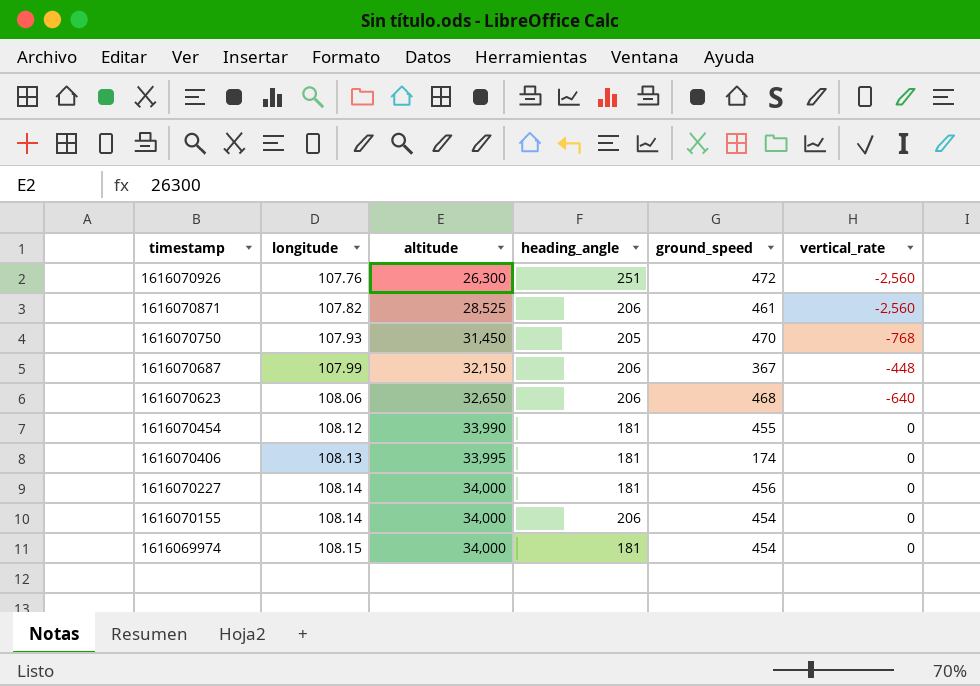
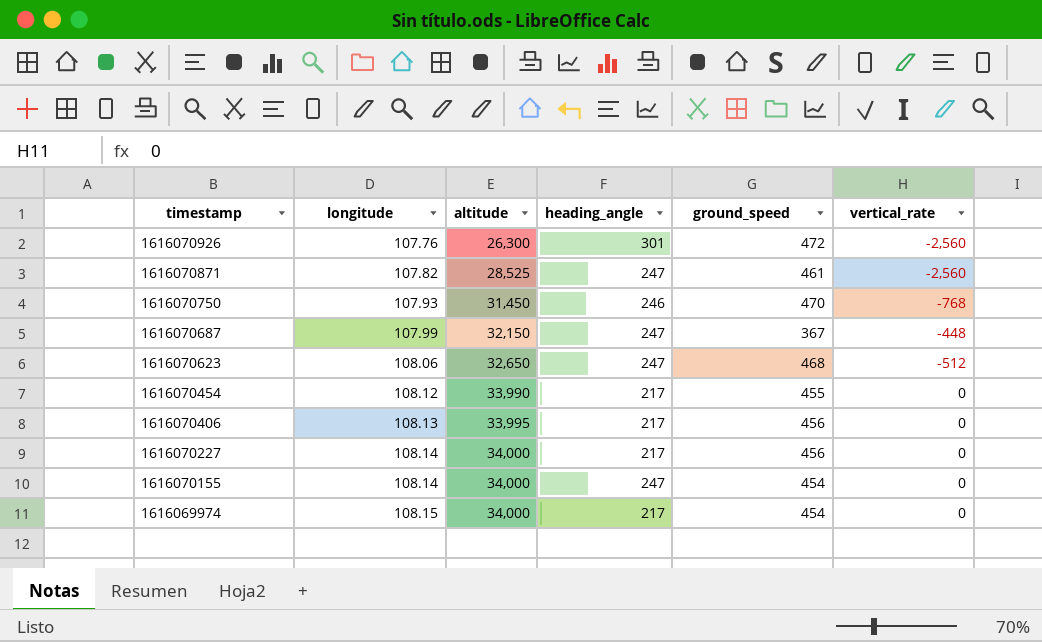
1616070926 | heading_angle: 251 -> 301
1616070871 | heading_angle: 206 -> 247
1616070750 | heading_angle: 205 -> 246
1616070687 | heading_angle: 206 -> 247
1616070623 | heading_angle: 206 -> 247
1616070623 | vertical_rate: -640 -> -512
1616070454 | heading_angle: 181 -> 217
1616070406 | heading_angle: 181 -> 217
1616070406 | ground_speed: 174 -> 456
1616070227 | heading_angle: 181 -> 217
1616070155 | heading_angle: 206 -> 247
1616069974 | heading_angle: 181 -> 217

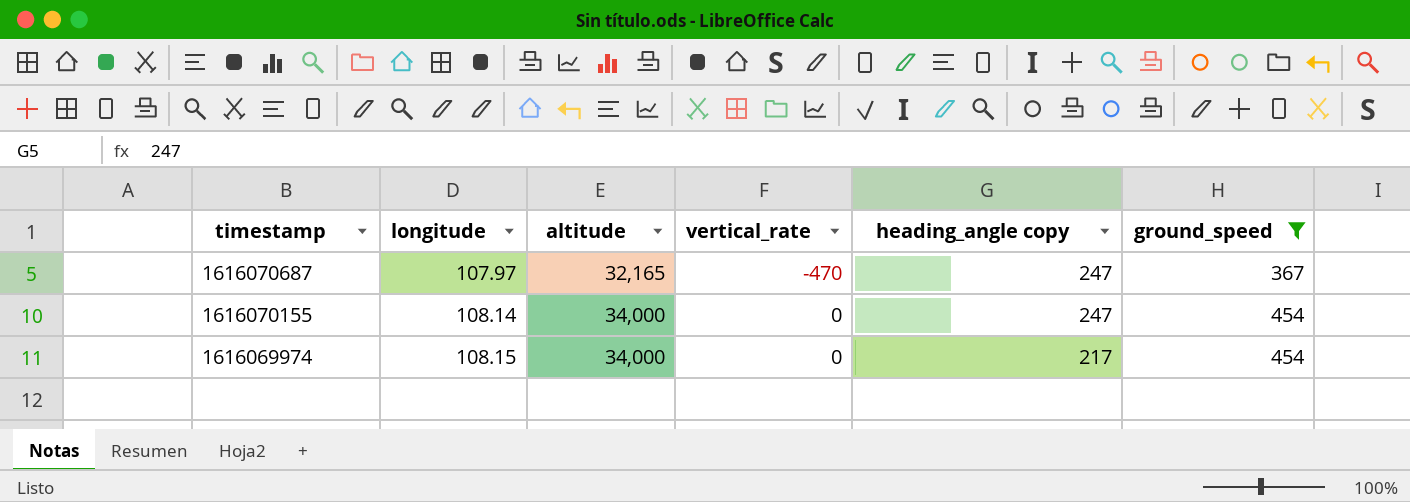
filter: none -> ground_speed <= 454
column vertical_rate | position: 6 -> 4
column name: heading_angle -> heading_angle copy
1616070687 | longitude: 107.99 -> 107.97
1616070687 | altitude: 32,150 -> 32,165
1616070687 | vertical_rate: -448 -> -470

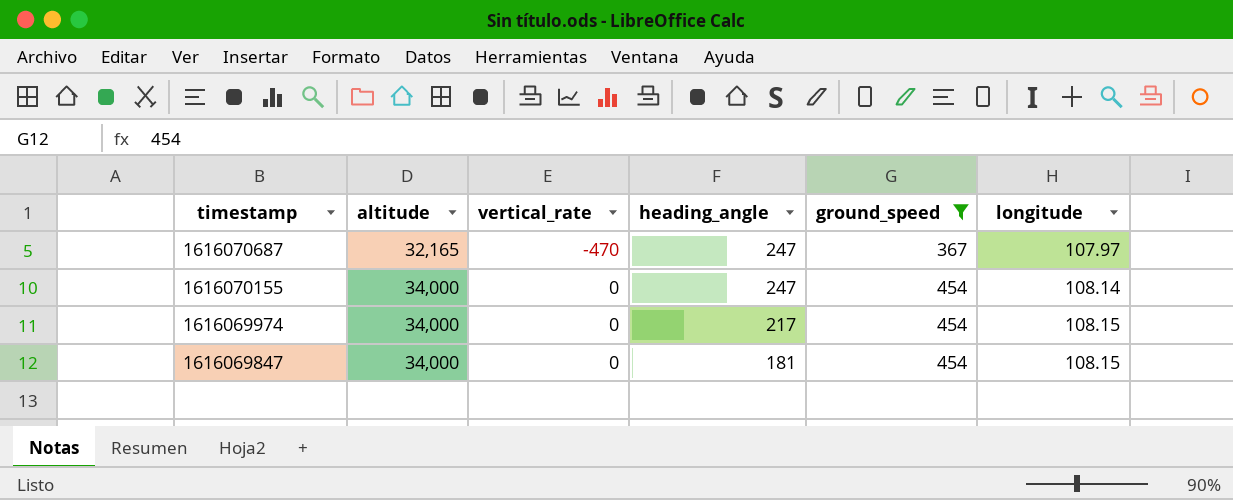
column name: heading_angle copy -> heading_angle
column longitude | position: 2 -> 6
row 1616069847: none -> 34,000 | 0 | 181 | 454 | 108.15

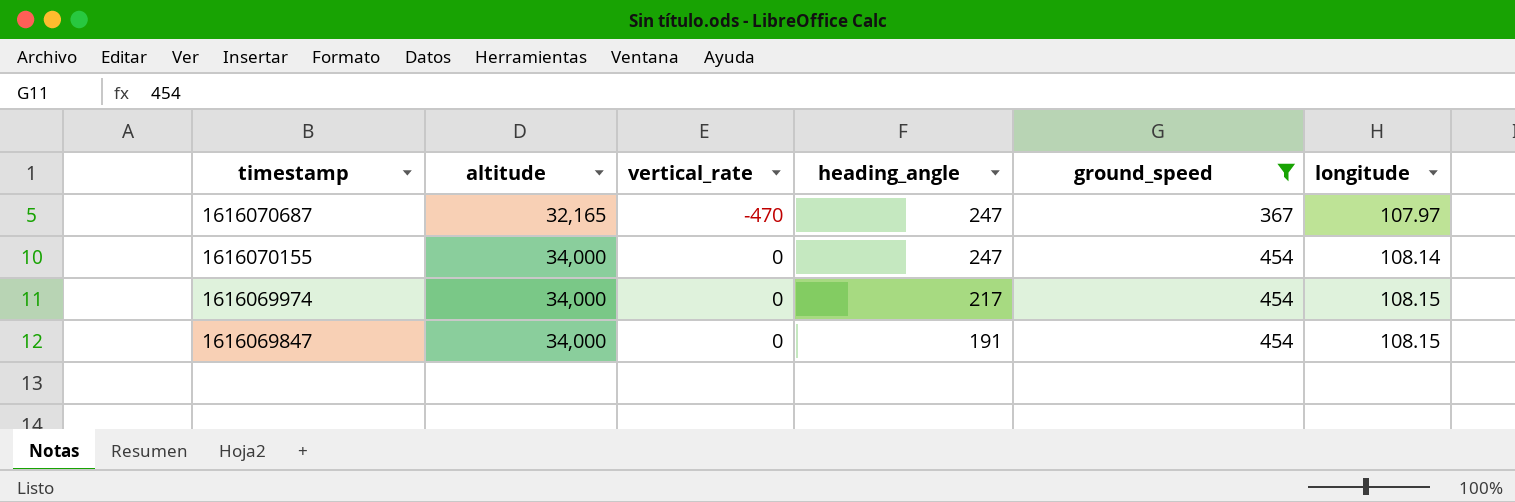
1616069847 | heading_angle: 181 -> 191

